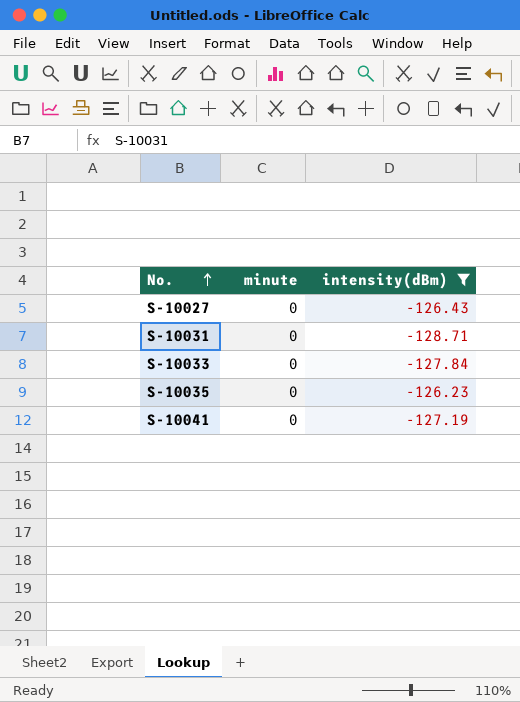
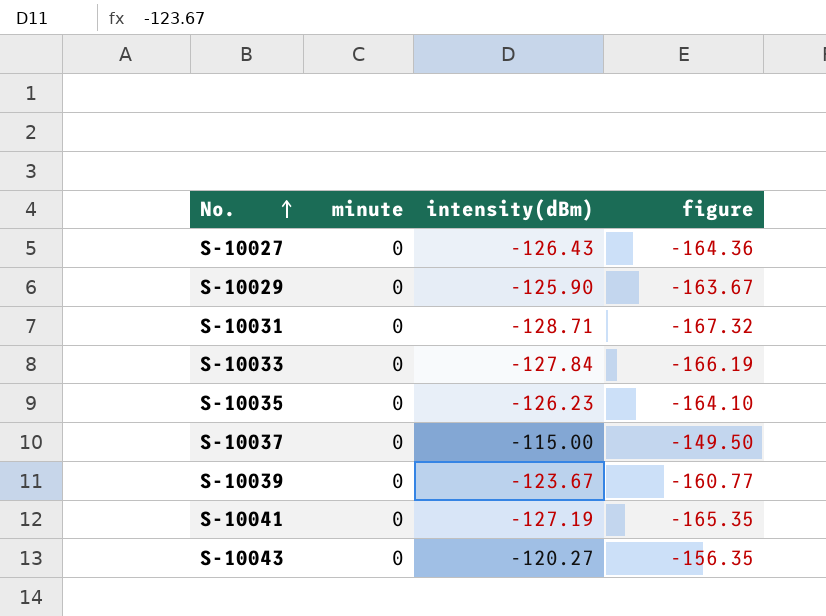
filter: intensity(dBm) <= -126.23 -> none
column figure | formula: none -> [intensity(dBm)] * 1.3

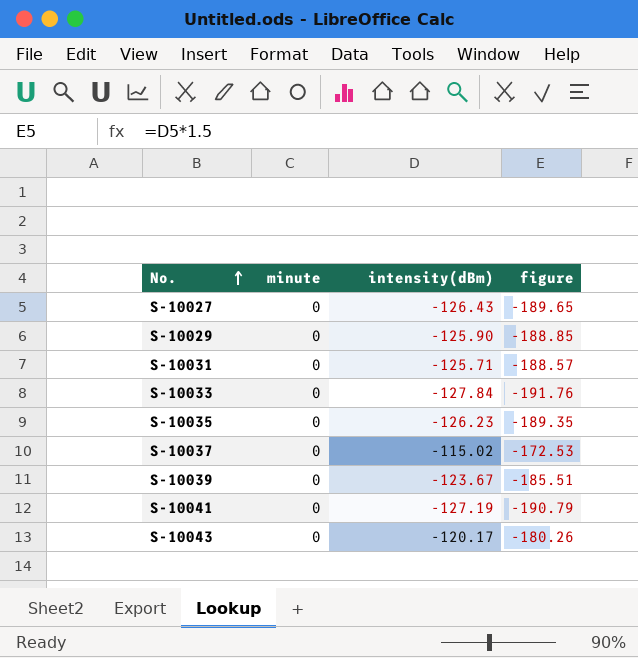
column figure | formula: [intensity(dBm)] * 1.3 -> [intensity(dBm)] * 1.5
S-10031 | intensity(dBm): -128.71 -> -125.71
S-10037 | intensity(dBm): -115.00 -> -115.02
S-10043 | intensity(dBm): -120.27 -> -120.17

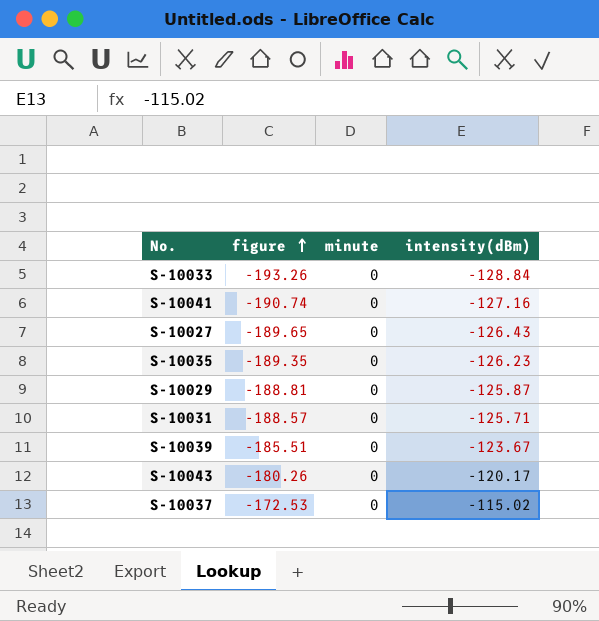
row order: No. ascending -> figure ascending
column figure | position: 4 -> 2
S-10033 | figure: -191.76 -> -193.26
S-10033 | intensity(dBm): -127.84 -> -128.84
S-10041 | figure: -190.79 -> -190.74
S-10041 | intensity(dBm): -127.19 -> -127.16
S-10029 | figure: -188.85 -> -188.81
S-10029 | intensity(dBm): -125.90 -> -125.87

